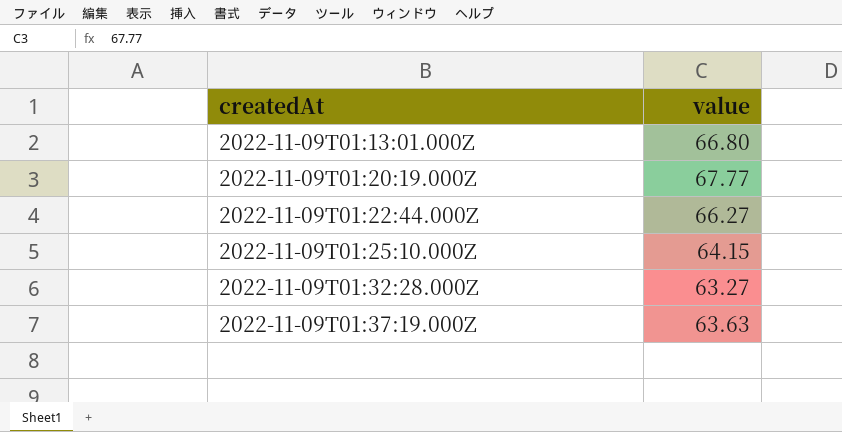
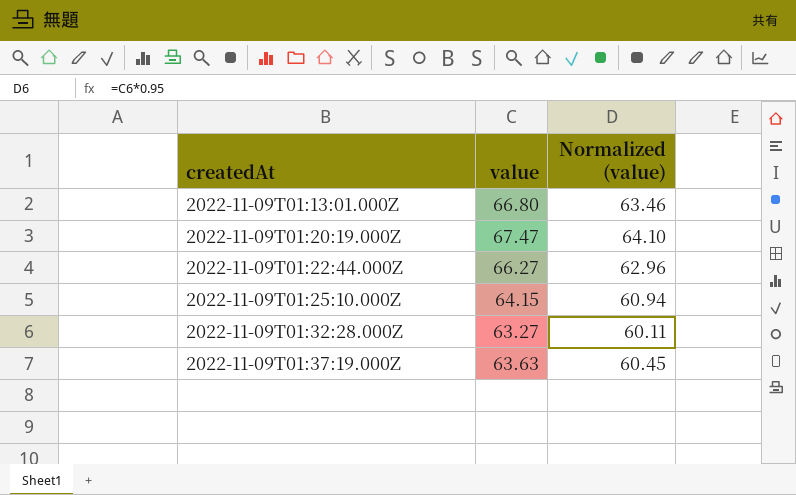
column Normalized (value) | formula: none -> [value] * 0.95
2022-11-09T01:20:19.000Z | value: 67.77 -> 67.47

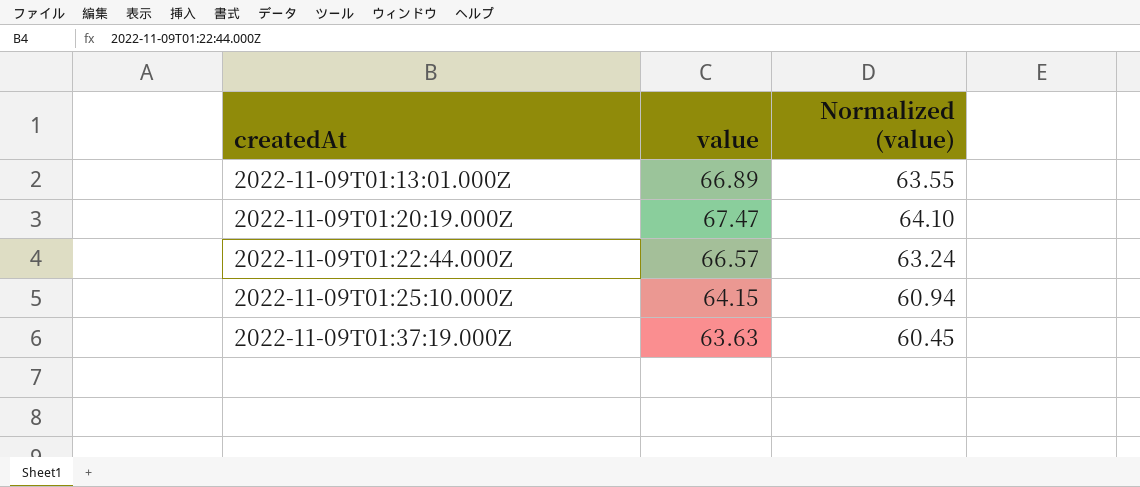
row 2022-11-09T01:32:28.000Z: 63.27 | 60.11 -> none
2022-11-09T01:13:01.000Z | value: 66.80 -> 66.89
2022-11-09T01:13:01.000Z | Normalized (value): 63.46 -> 63.55
2022-11-09T01:22:44.000Z | value: 66.27 -> 66.57
2022-11-09T01:22:44.000Z | Normalized (value): 62.96 -> 63.24

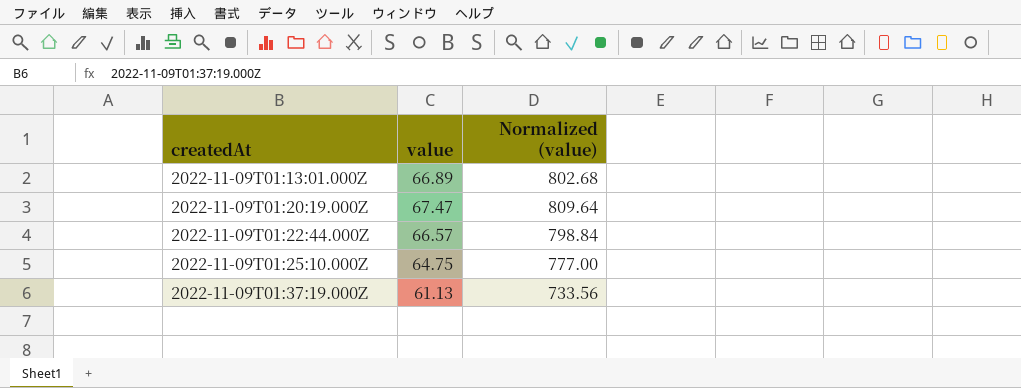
column Normalized (value) | formula: [value] * 0.95 -> [value] * 12
2022-11-09T01:25:10.000Z | value: 64.15 -> 64.75
2022-11-09T01:37:19.000Z | value: 63.63 -> 61.13

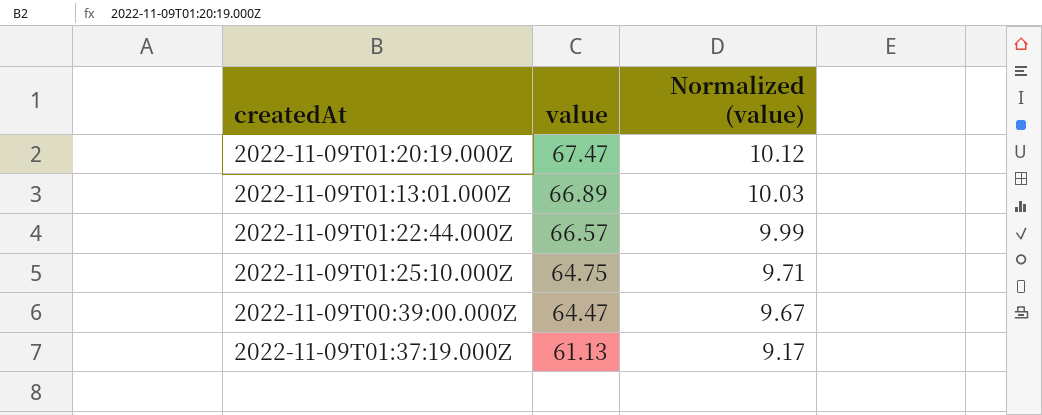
row order: createdAt ascending -> value descending
column Normalized (value) | formula: [value] * 12 -> [value] * 0.15
row 2022-11-09T00:39:00.000Z: none -> 64.47 | 9.67

